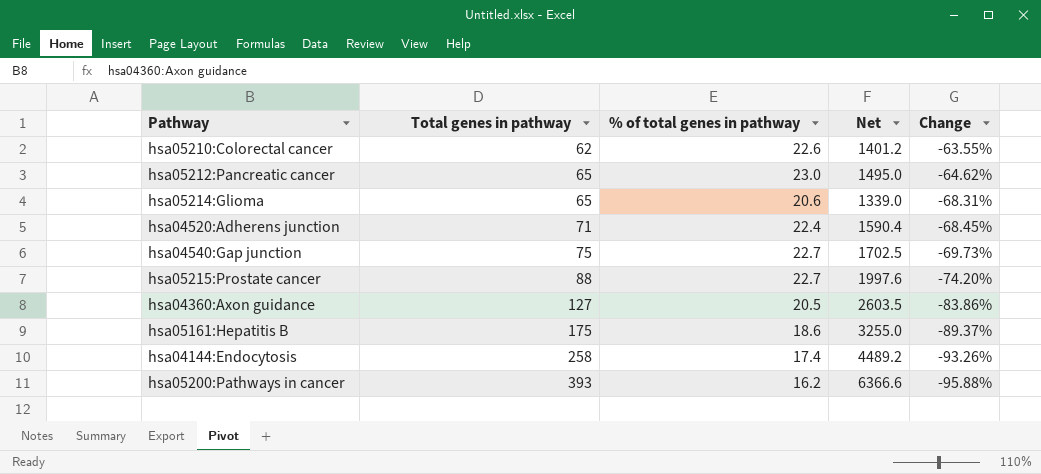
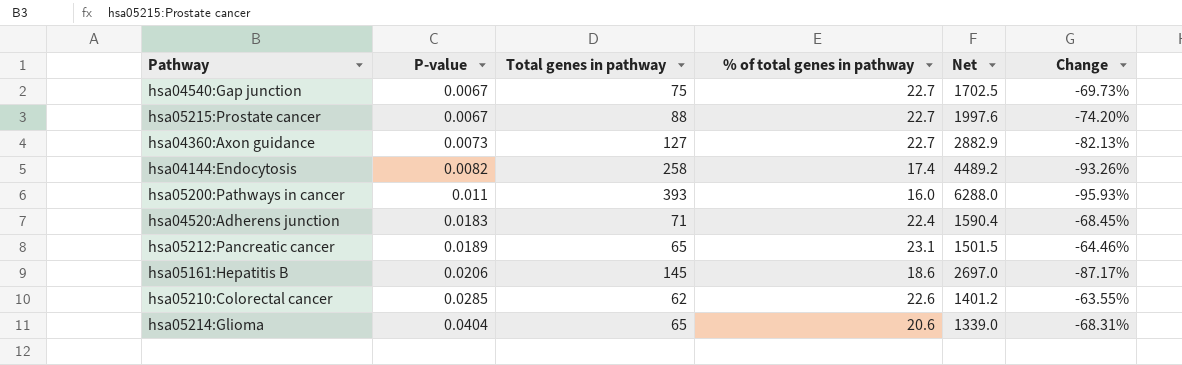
row order: Total genes in pathway ascending -> P-value ascending
column P-value | position: none -> 2
hsa04360:Axon guidance | % of total genes in pathway: 20.5 -> 22.7
hsa04360:Axon guidance | Net: 2603.5 -> 2882.9
hsa04360:Axon guidance | Change: -83.86% -> -82.13%
hsa05200:Pathways in cancer | % of total genes in pathway: 16.2 -> 16.0
hsa05200:Pathways in cancer | Net: 6366.6 -> 6288.0
hsa05200:Pathways in cancer | Change: -95.88% -> -95.93%
hsa05212:Pancreatic cancer | % of total genes in pathway: 23.0 -> 23.1
hsa05212:Pancreatic cancer | Net: 1495.0 -> 1501.5
hsa05212:Pancreatic cancer | Change: -64.62% -> -64.46%
hsa05161:Hepatitis B | Total genes in pathway: 175 -> 145
hsa05161:Hepatitis B | Net: 3255.0 -> 2697.0
hsa05161:Hepatitis B | Change: -89.37% -> -87.17%

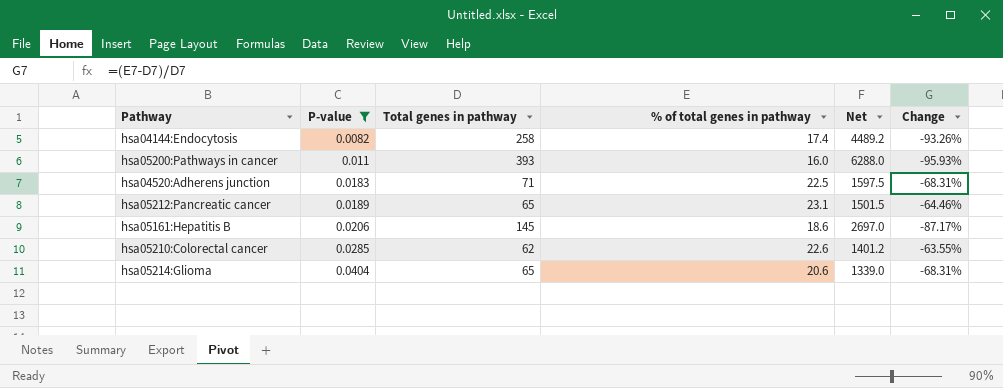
filter: none -> P-value >= 0.0082
hsa04520:Adherens junction | % of total genes in pathway: 22.4 -> 22.5
hsa04520:Adherens junction | Net: 1590.4 -> 1597.5
hsa04520:Adherens junction | Change: -68.45% -> -68.31%

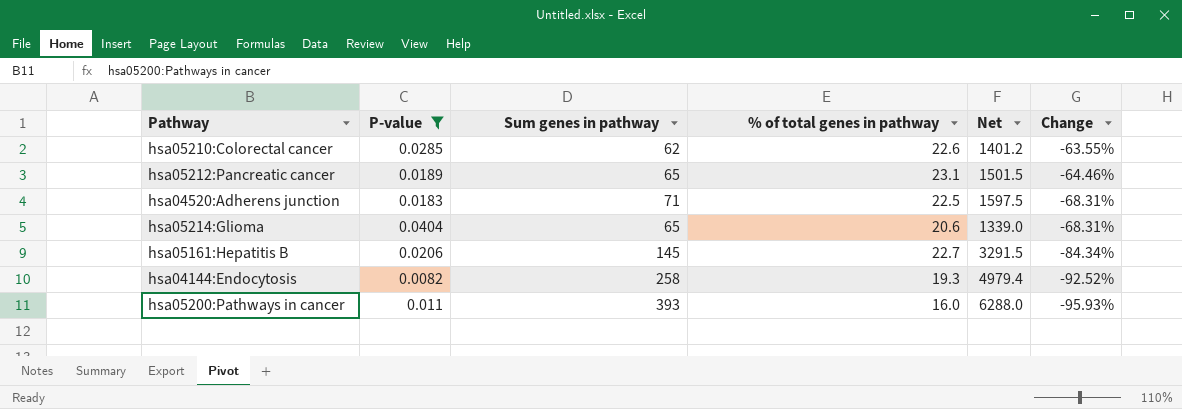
row order: P-value ascending -> Change descending
column name: Total genes in pathway -> Sum genes in pathway
hsa05161:Hepatitis B | % of total genes in pathway: 18.6 -> 22.7
hsa05161:Hepatitis B | Net: 2697.0 -> 3291.5
hsa05161:Hepatitis B | Change: -87.17% -> -84.34%
hsa04144:Endocytosis | % of total genes in pathway: 17.4 -> 19.3
hsa04144:Endocytosis | Net: 4489.2 -> 4979.4
hsa04144:Endocytosis | Change: -93.26% -> -92.52%

